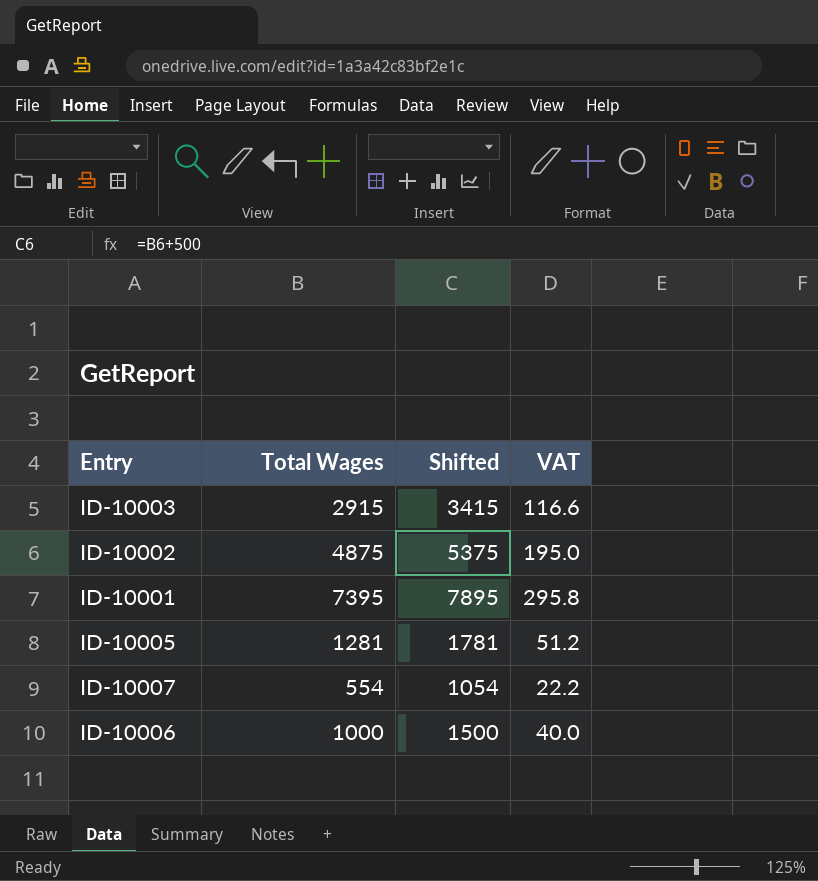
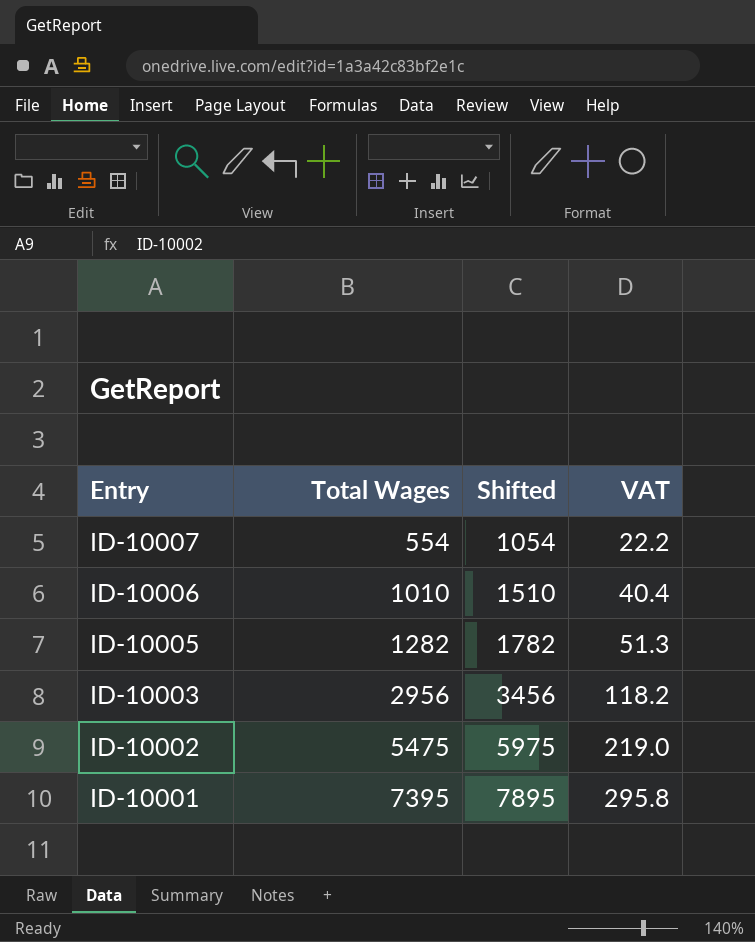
row order: none -> Entry descending
ID-10006 | Total Wages: 1000 -> 1010
ID-10006 | Shifted: 1500 -> 1510
ID-10006 | VAT: 40.0 -> 40.4
ID-10005 | Total Wages: 1281 -> 1282
ID-10005 | Shifted: 1781 -> 1782
ID-10005 | VAT: 51.2 -> 51.3
ID-10003 | Total Wages: 2915 -> 2956
ID-10003 | Shifted: 3415 -> 3456
ID-10003 | VAT: 116.6 -> 118.2
ID-10002 | Total Wages: 4875 -> 5475
ID-10002 | Shifted: 5375 -> 5975
ID-10002 | VAT: 195.0 -> 219.0

